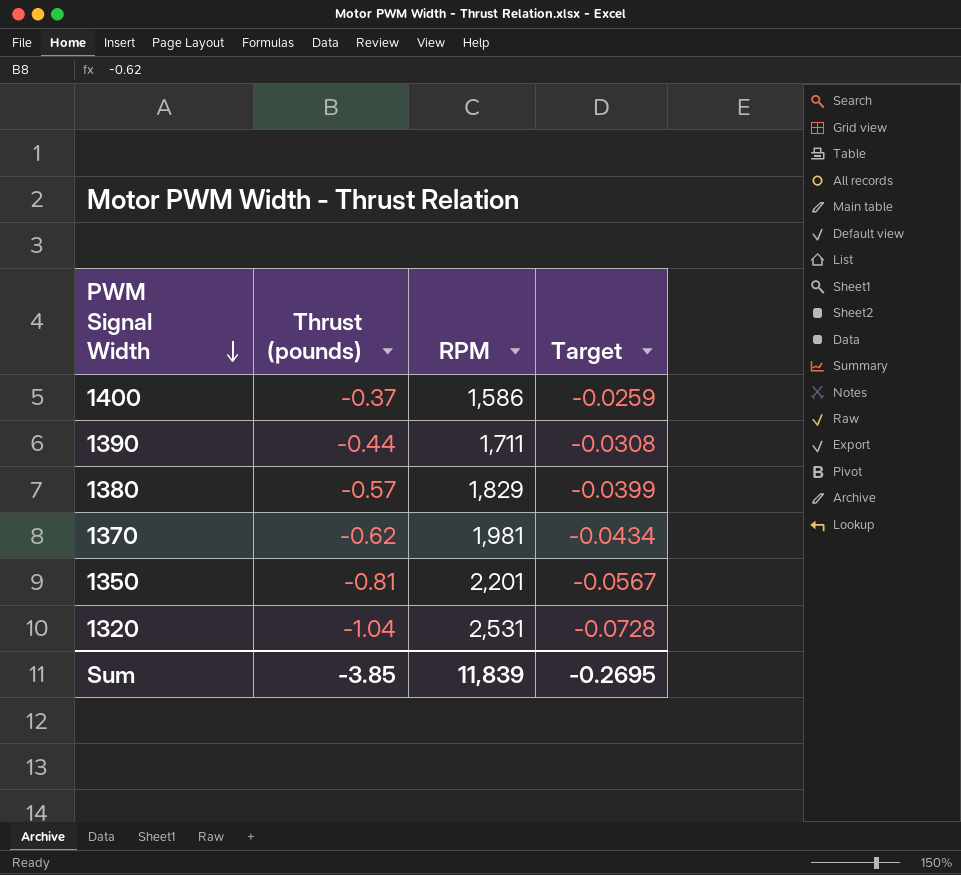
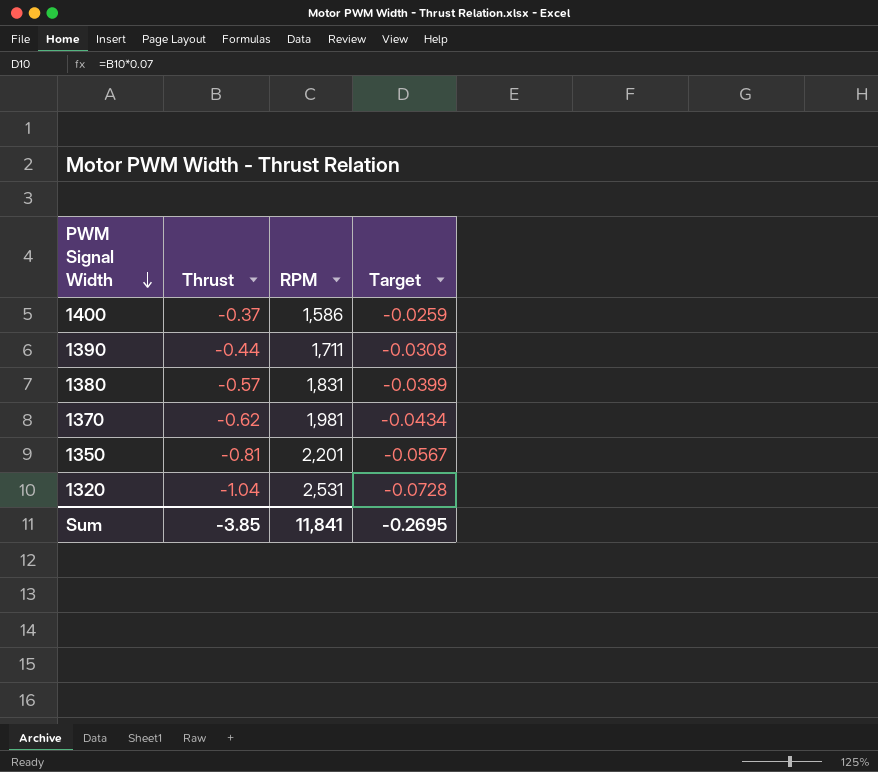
column name: Thrust (pounds) -> Thrust
1380 | RPM: 1,829 -> 1,831
Sum | RPM: 11,839 -> 11,841

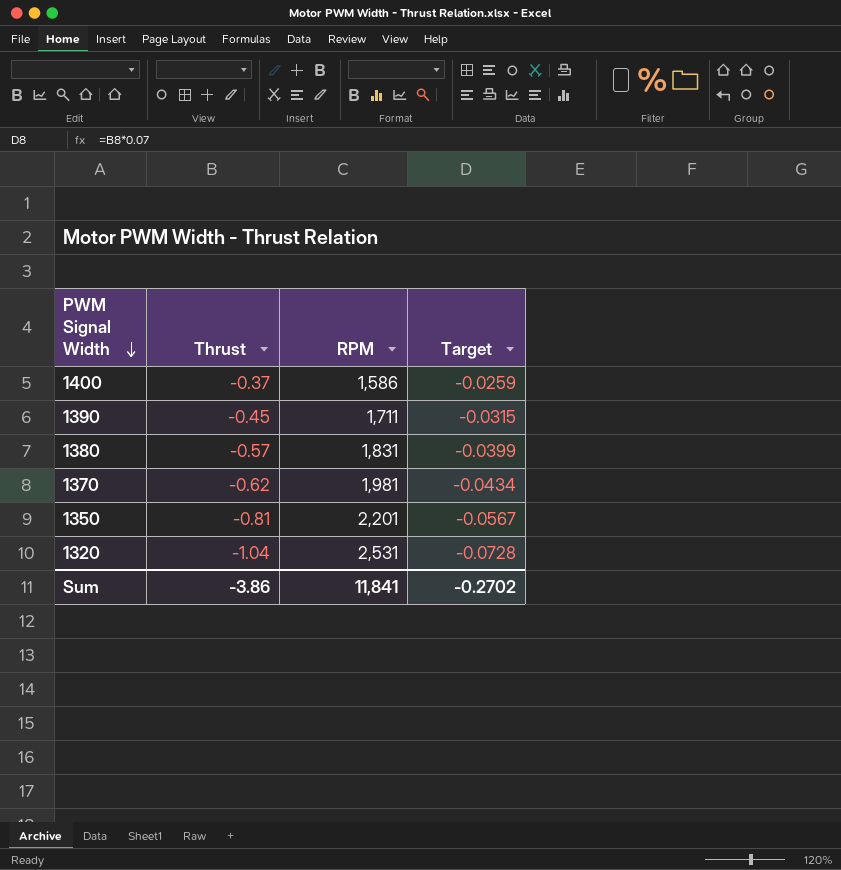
1390 | Thrust: -0.44 -> -0.45
1390 | Target: -0.0308 -> -0.0315
Sum | Thrust: -3.85 -> -3.86
Sum | Target: -0.2695 -> -0.2702

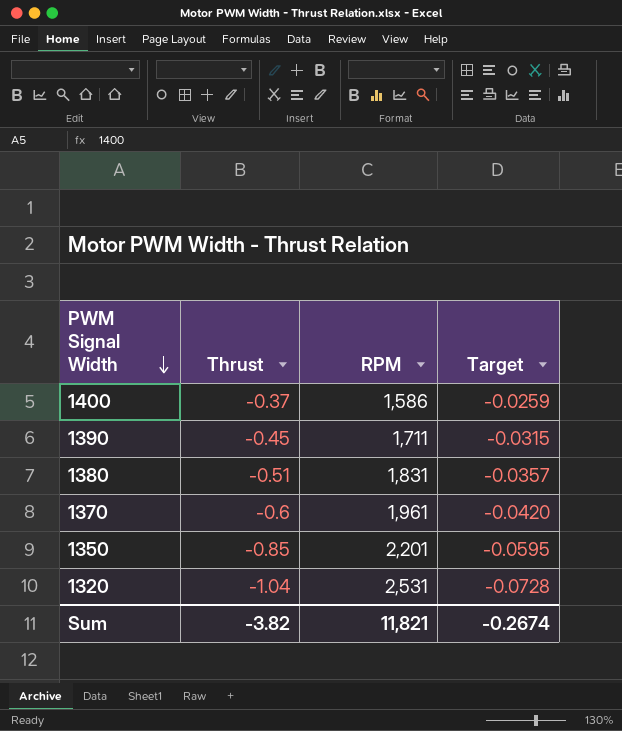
1380 | Thrust: -0.57 -> -0.51
1380 | Target: -0.0399 -> -0.0357
1370 | Thrust: -0.62 -> -0.6
1370 | RPM: 1,981 -> 1,961
1370 | Target: -0.0434 -> -0.0420
1350 | Thrust: -0.81 -> -0.85
1350 | Target: -0.0567 -> -0.0595
Sum | Thrust: -3.86 -> -3.82
Sum | RPM: 11,841 -> 11,821
Sum | Target: -0.2702 -> -0.2674

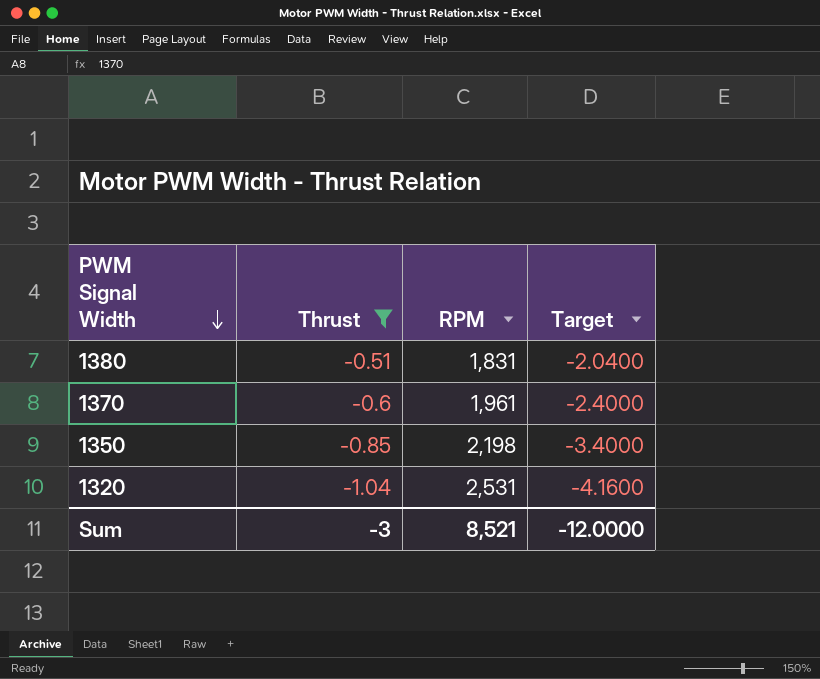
filter: none -> Thrust <= -0.51
column Target | formula: [Thrust] * 0.07 -> [Thrust] * 4
1350 | RPM: 2,201 -> 2,198
Sum | Thrust: -3.82 -> -3
Sum | RPM: 11,821 -> 8,521
Sum | Target: -0.2674 -> -12.0000

